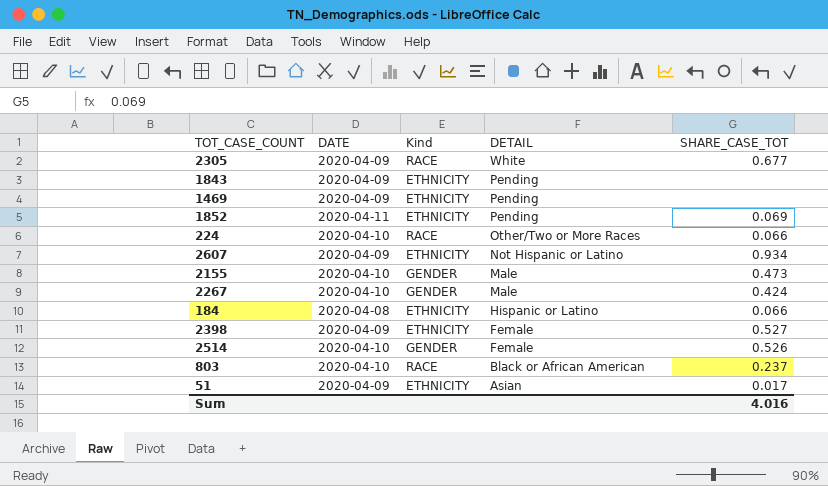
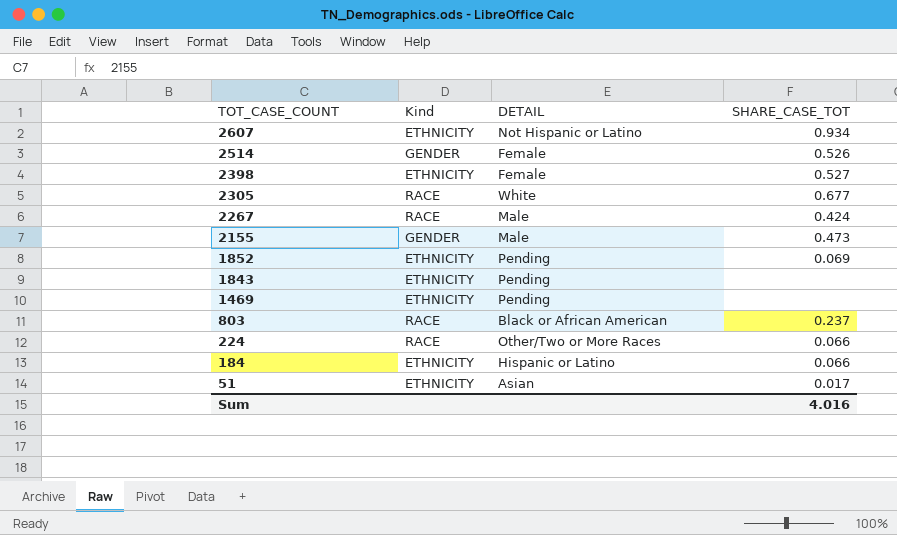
row order: DETAIL descending -> TOT_CASE_COUNT descending
column DATE | position: 2 -> none
2267 | Kind: GENDER -> RACE

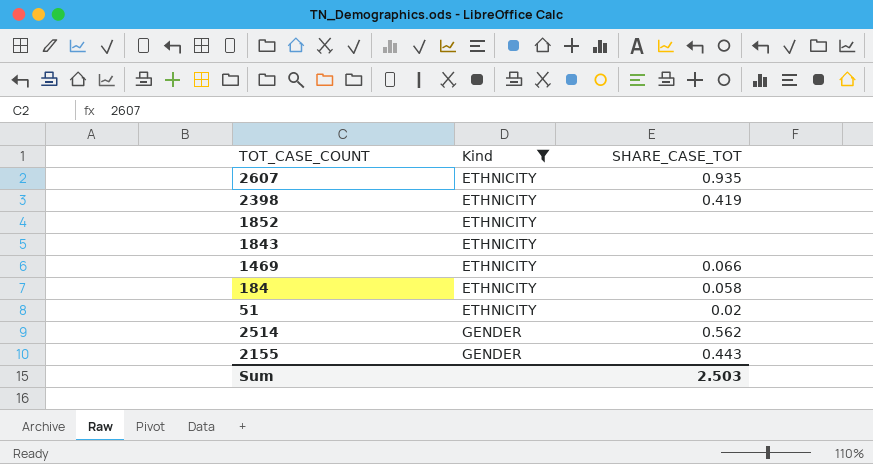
filter: none -> Kind != RACE
row order: TOT_CASE_COUNT descending -> Kind ascending
column DETAIL | position: 3 -> none
2607 | SHARE_CASE_TOT: 0.934 -> 0.935
2398 | SHARE_CASE_TOT: 0.527 -> 0.419
1852 | SHARE_CASE_TOT: 0.069 -> none
1469 | SHARE_CASE_TOT: none -> 0.066
184 | SHARE_CASE_TOT: 0.066 -> 0.058
51 | SHARE_CASE_TOT: 0.017 -> 0.02
2514 | SHARE_CASE_TOT: 0.526 -> 0.562
2155 | SHARE_CASE_TOT: 0.473 -> 0.443
Sum | SHARE_CASE_TOT: 4.016 -> 2.503

